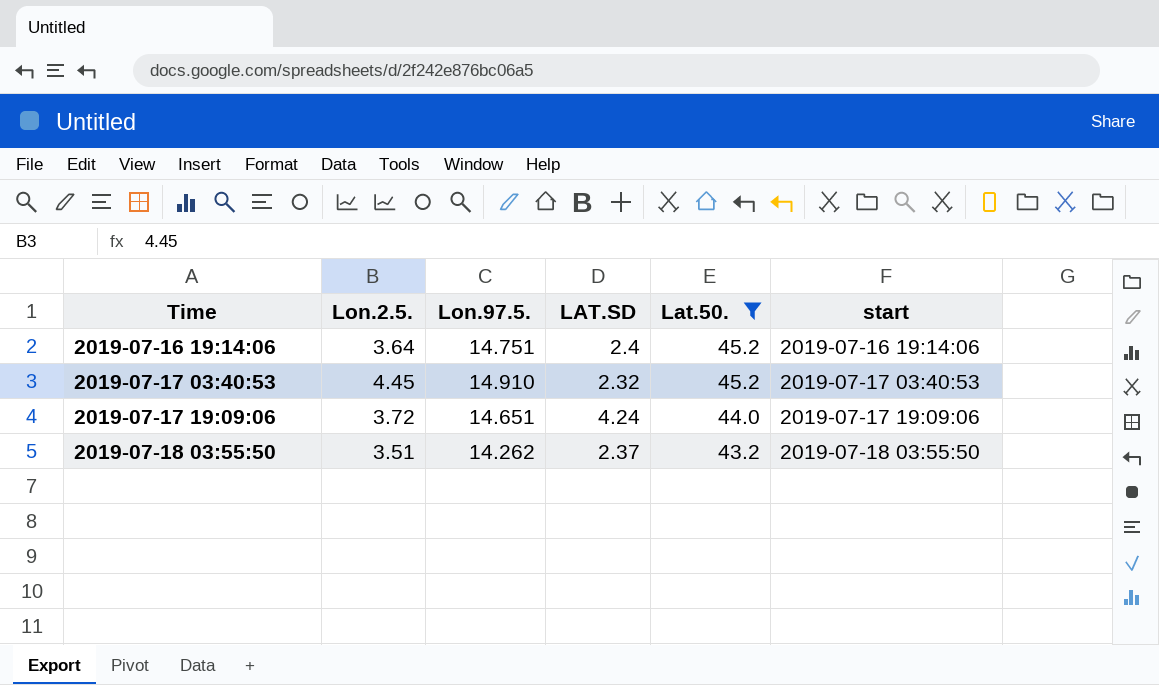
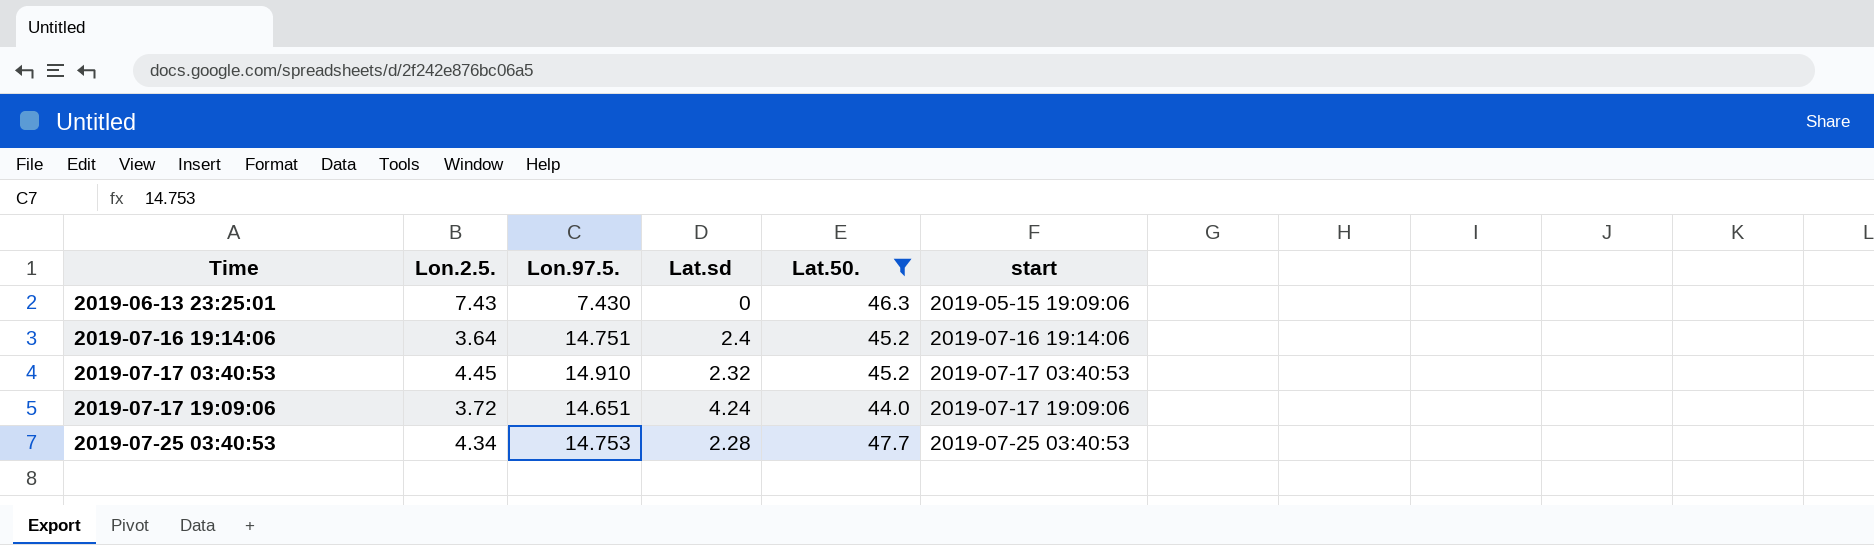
column name: LAT.SD -> Lat.sd
row 2019-07-18 03:55:50: 3.51 | 14.262 | 2.37 | 43.2 | 2019-07-18 03:55:50 -> none
row 2019-06-13 23:25:01: none -> 7.43 | 7.430 | 0 | 46.3 | 2019-05-15 19:09:06
row 2019-07-25 03:40:53: none -> 4.34 | 14.753 | 2.28 | 47.7 | 2019-07-25 03:40:53

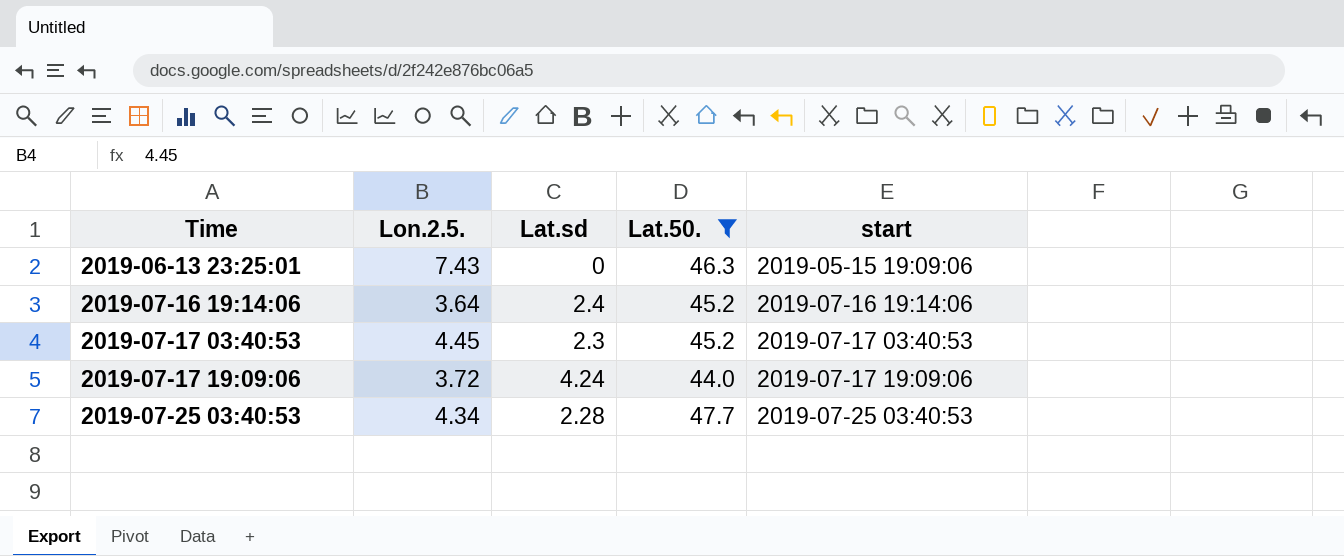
column Lon.97.5. | position: 3 -> none
2019-07-17 03:40:53 | Lat.sd: 2.32 -> 2.3

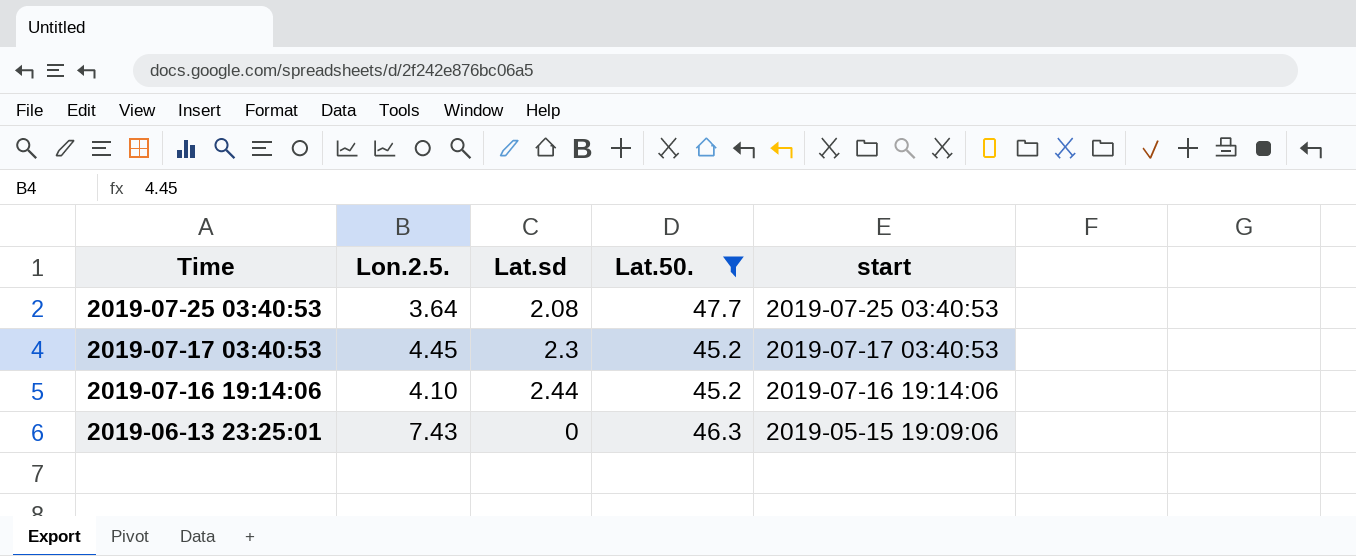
row order: Time ascending -> Time descending
row 2019-07-17 19:09:06: 3.72 | 4.24 | 44.0 | 2019-07-17 19:09:06 -> none
2019-07-25 03:40:53 | Lon.2.5.: 4.34 -> 3.64
2019-07-25 03:40:53 | Lat.sd: 2.28 -> 2.08
2019-07-16 19:14:06 | Lon.2.5.: 3.64 -> 4.10
2019-07-16 19:14:06 | Lat.sd: 2.4 -> 2.44

